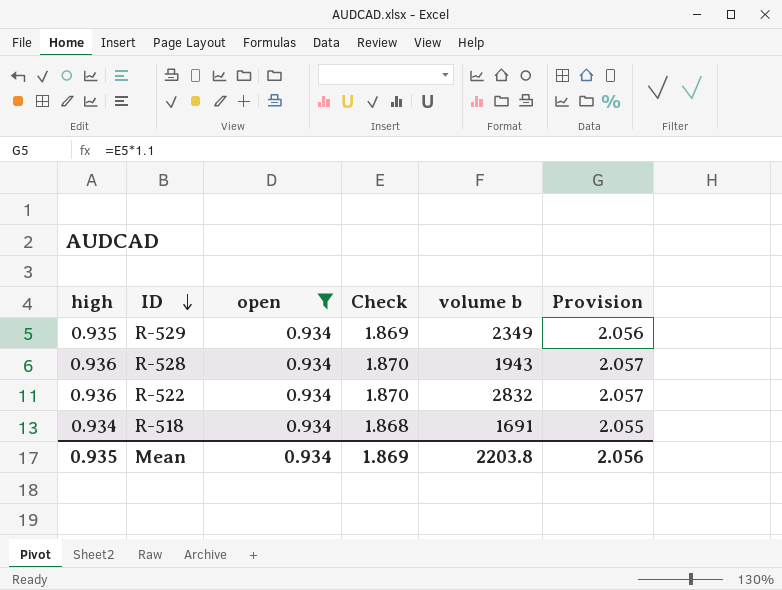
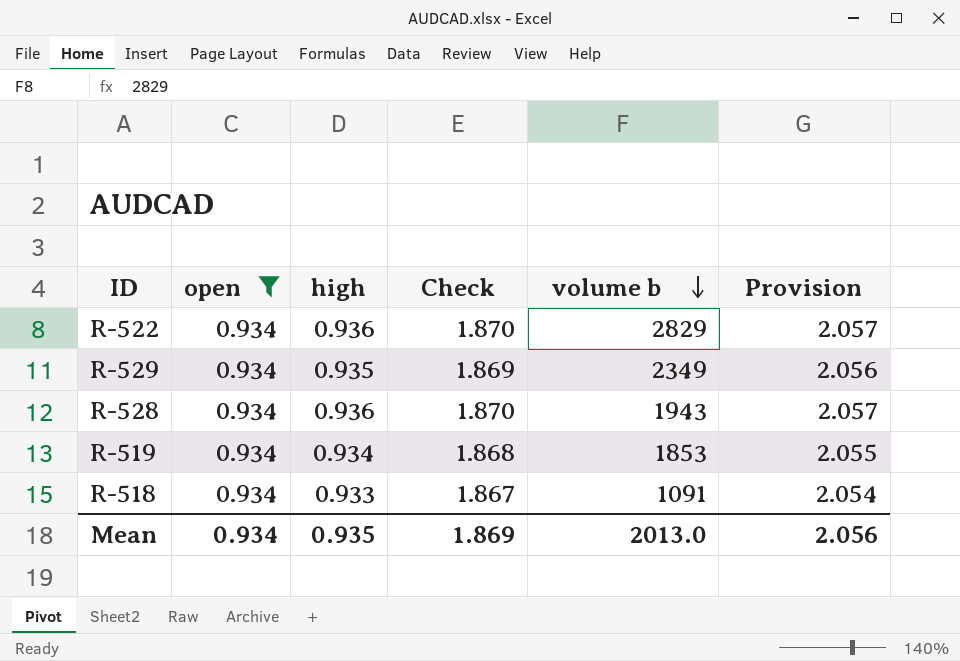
row order: ID descending -> volume b descending
column high | position: 1 -> 3
R-522 | volume b: 2832 -> 2829
row R-519: none -> 0.934 | 0.934 | 1.868 | 1853 | 2.055
R-518 | high: 0.934 -> 0.933
R-518 | Check: 1.868 -> 1.867
R-518 | volume b: 1691 -> 1091
R-518 | Provision: 2.055 -> 2.054
Mean | volume b: 2203.8 -> 2013.0

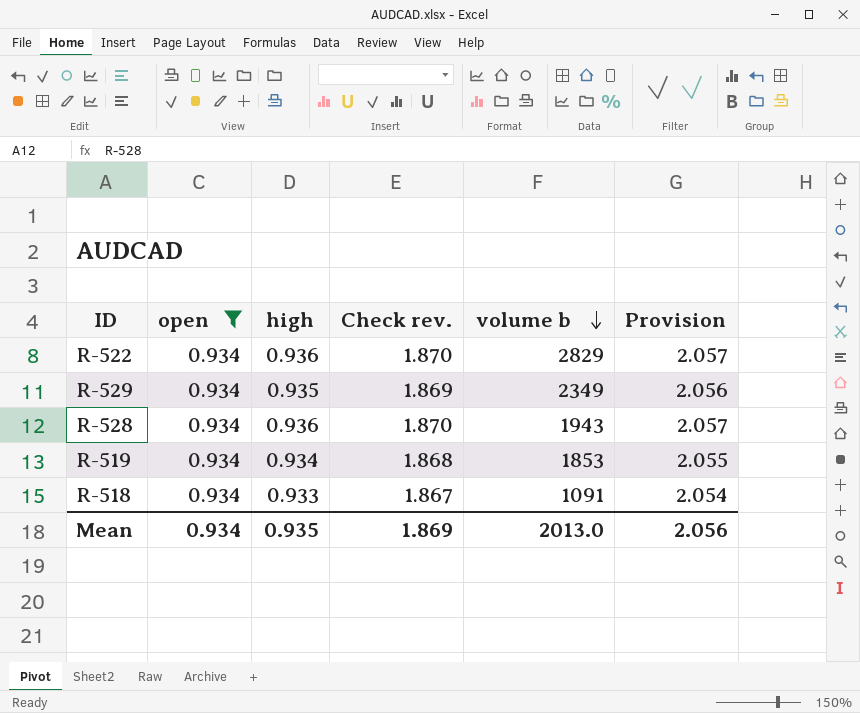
column name: Check -> Check rev.

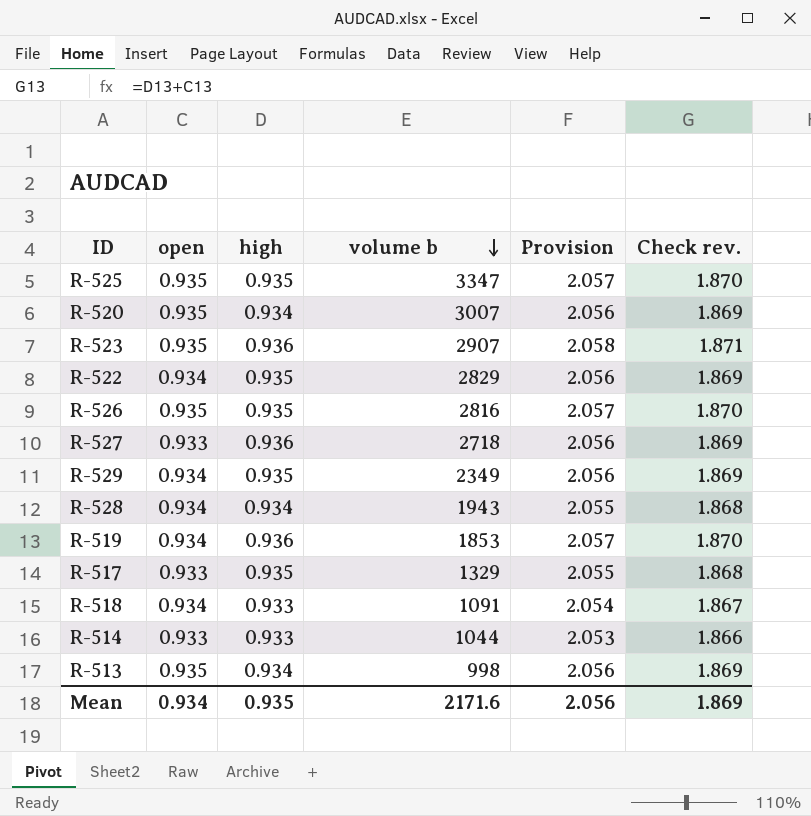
filter: open = 0.934 -> none
column Check rev. | position: 4 -> 6
R-522 | high: 0.936 -> 0.935
R-522 | Provision: 2.057 -> 2.056
R-522 | Check rev.: 1.870 -> 1.869
R-528 | high: 0.936 -> 0.934
R-528 | Provision: 2.057 -> 2.055
R-528 | Check rev.: 1.870 -> 1.868
R-519 | high: 0.934 -> 0.936
R-519 | Provision: 2.055 -> 2.057
R-519 | Check rev.: 1.868 -> 1.870
Mean | volume b: 2013.0 -> 2171.6

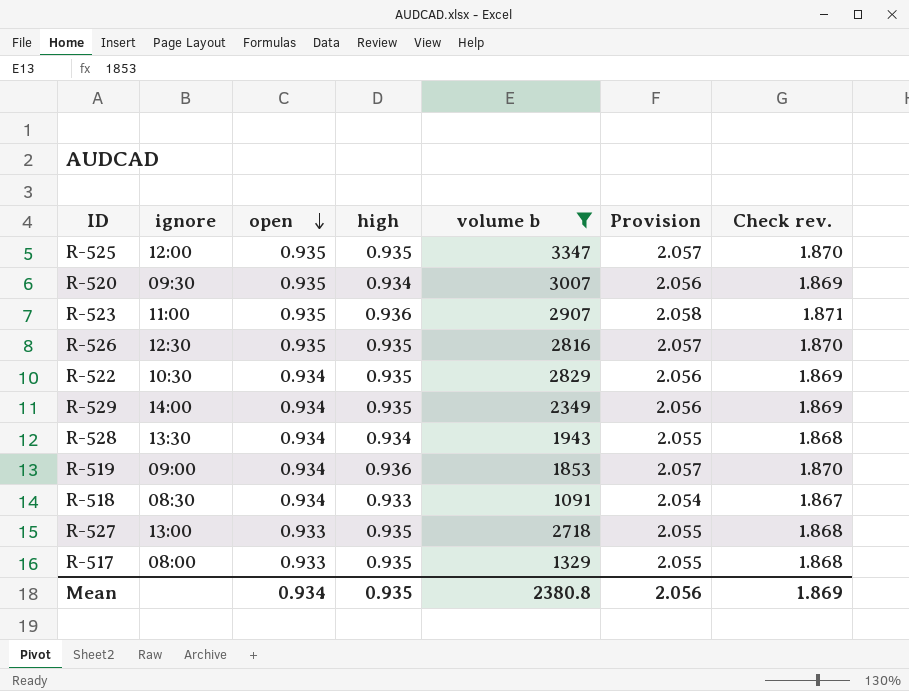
filter: none -> volume b >= 1091
row order: volume b descending -> open descending
column ignore | position: none -> 2
R-527 | high: 0.936 -> 0.935
R-527 | Provision: 2.056 -> 2.055
R-527 | Check rev.: 1.869 -> 1.868
Mean | volume b: 2171.6 -> 2380.8

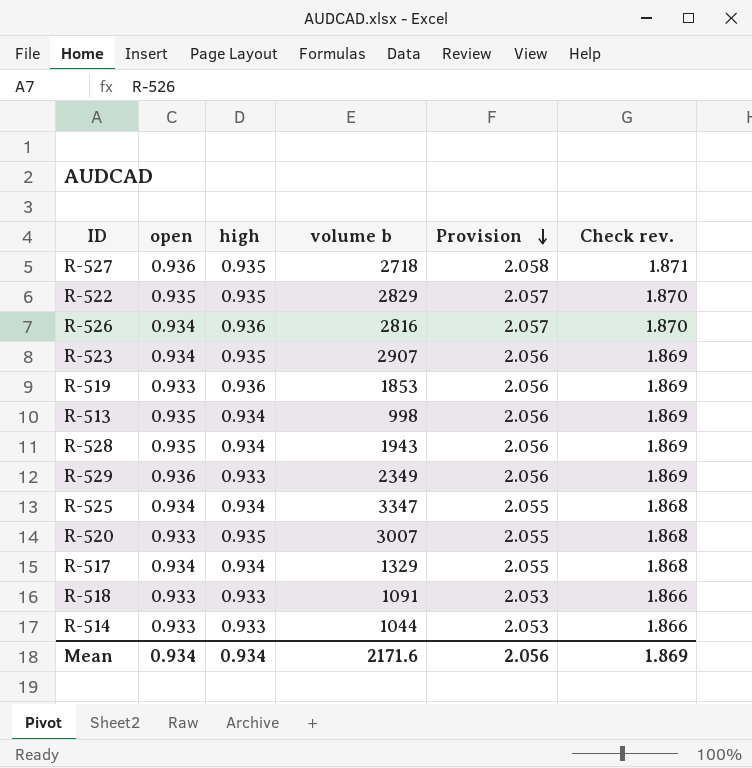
filter: volume b >= 1091 -> none
row order: open descending -> Provision descending
column ignore | position: 2 -> none
R-527 | open: 0.933 -> 0.936
R-527 | Provision: 2.055 -> 2.058
R-527 | Check rev.: 1.868 -> 1.871
R-522 | open: 0.934 -> 0.935
R-522 | Provision: 2.056 -> 2.057
R-522 | Check rev.: 1.869 -> 1.870
R-526 | open: 0.935 -> 0.934
R-526 | high: 0.935 -> 0.936
R-523 | open: 0.935 -> 0.934
R-523 | high: 0.936 -> 0.935
R-523 | Provision: 2.058 -> 2.056
R-523 | Check rev.: 1.871 -> 1.869
R-519 | open: 0.934 -> 0.933
R-519 | Provision: 2.057 -> 2.056
R-519 | Check rev.: 1.870 -> 1.869
R-528 | open: 0.934 -> 0.935
R-528 | Provision: 2.055 -> 2.056
R-528 | Check rev.: 1.868 -> 1.869
R-529 | open: 0.934 -> 0.936
R-529 | high: 0.935 -> 0.933
R-525 | open: 0.935 -> 0.934
R-525 | high: 0.935 -> 0.934
R-525 | Provision: 2.057 -> 2.055
R-525 | Check rev.: 1.870 -> 1.868
R-520 | open: 0.935 -> 0.933
R-520 | high: 0.934 -> 0.935
R-520 | Provision: 2.056 -> 2.055
R-520 | Check rev.: 1.869 -> 1.868
R-517 | open: 0.933 -> 0.934
R-517 | high: 0.935 -> 0.934
R-518 | open: 0.934 -> 0.933
R-518 | Provision: 2.054 -> 2.053
R-518 | Check rev.: 1.867 -> 1.866
Mean | high: 0.935 -> 0.934
Mean | volume b: 2380.8 -> 2171.6

